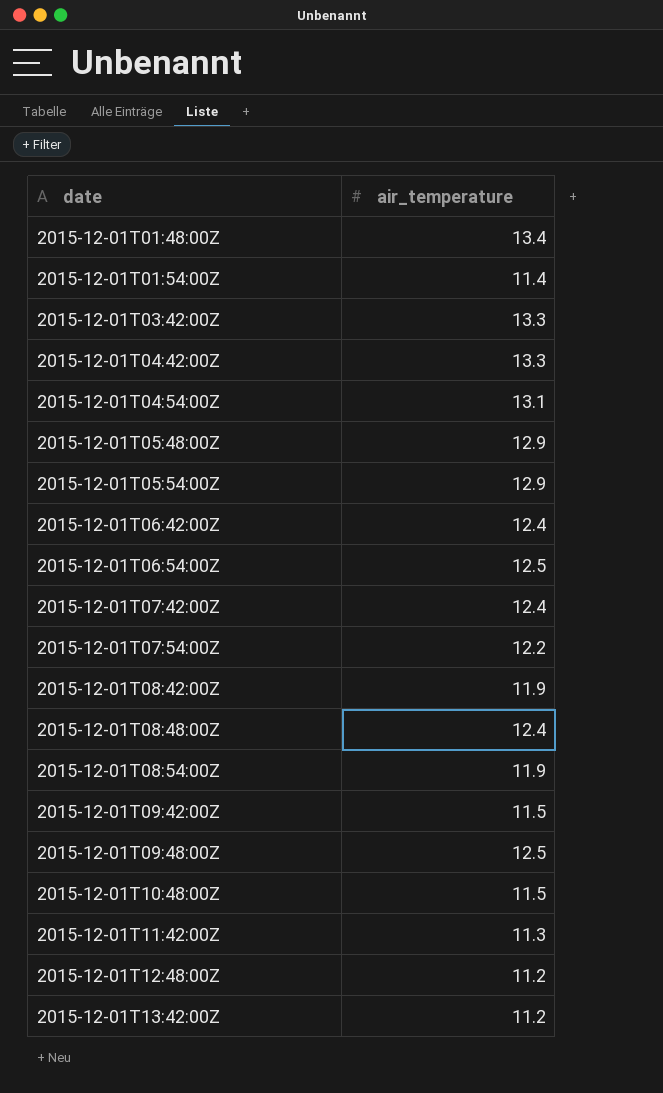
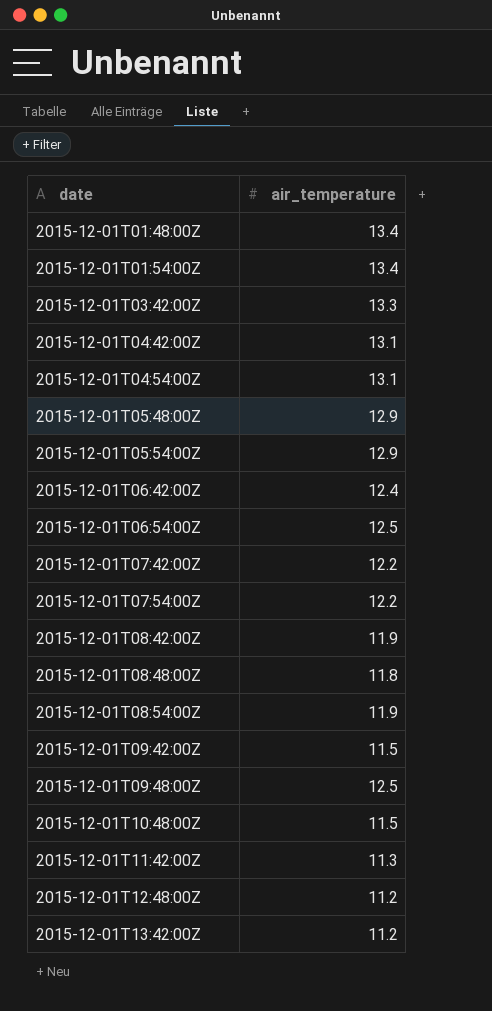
2015-12-01T01:54:00Z | air_temperature: 11.4 -> 13.4
2015-12-01T04:42:00Z | air_temperature: 13.3 -> 13.1
2015-12-01T07:42:00Z | air_temperature: 12.4 -> 12.2
2015-12-01T08:48:00Z | air_temperature: 12.4 -> 11.8

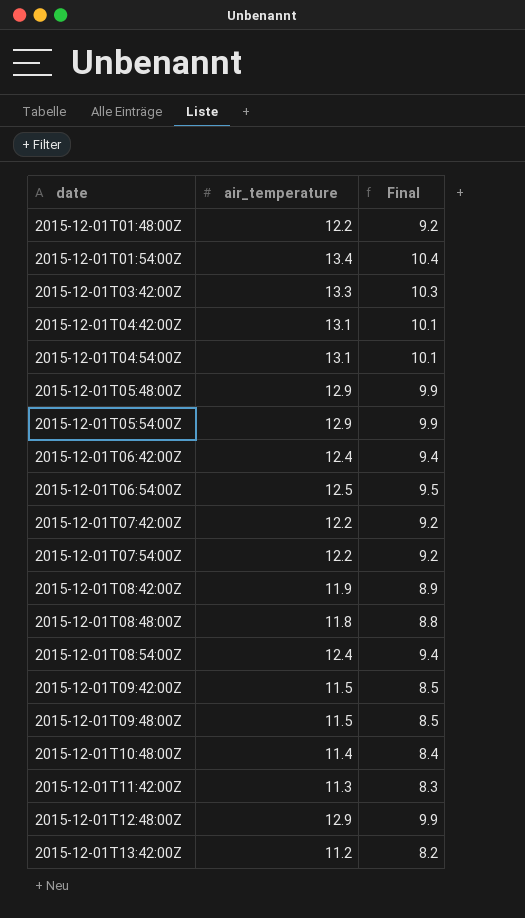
column Final | formula: none -> [air_temperature] - 3
2015-12-01T01:48:00Z | air_temperature: 13.4 -> 12.2
2015-12-01T08:54:00Z | air_temperature: 11.9 -> 12.4
2015-12-01T09:48:00Z | air_temperature: 12.5 -> 11.5
2015-12-01T10:48:00Z | air_temperature: 11.5 -> 11.4
2015-12-01T12:48:00Z | air_temperature: 11.2 -> 12.9

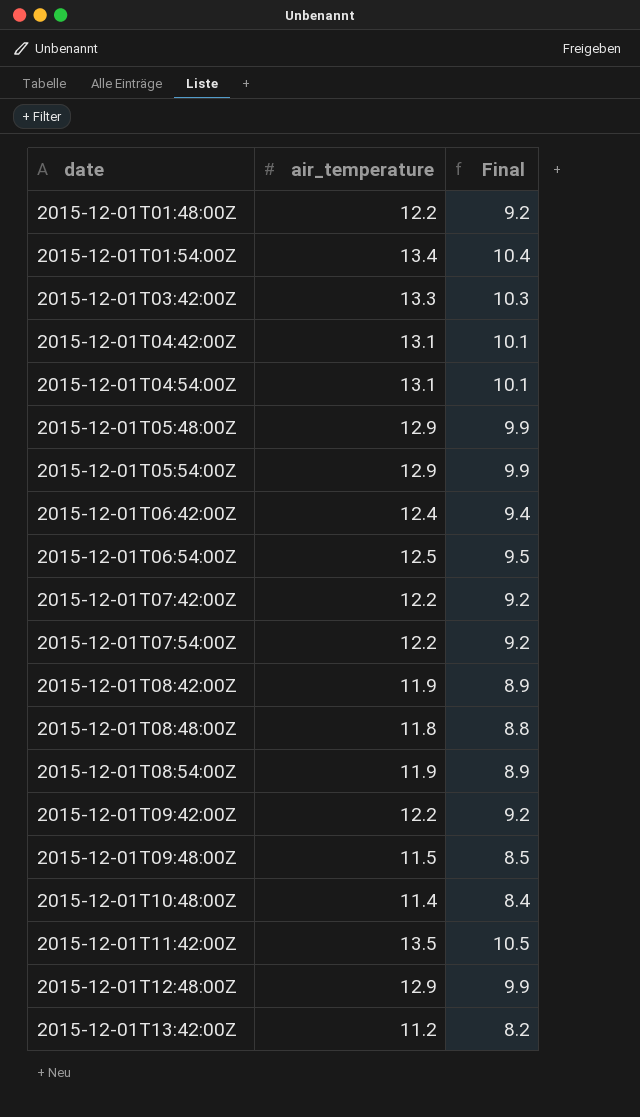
2015-12-01T08:54:00Z | air_temperature: 12.4 -> 11.9
2015-12-01T08:54:00Z | Final: 9.4 -> 8.9
2015-12-01T09:42:00Z | air_temperature: 11.5 -> 12.2
2015-12-01T09:42:00Z | Final: 8.5 -> 9.2
2015-12-01T11:42:00Z | air_temperature: 11.3 -> 13.5
2015-12-01T11:42:00Z | Final: 8.3 -> 10.5

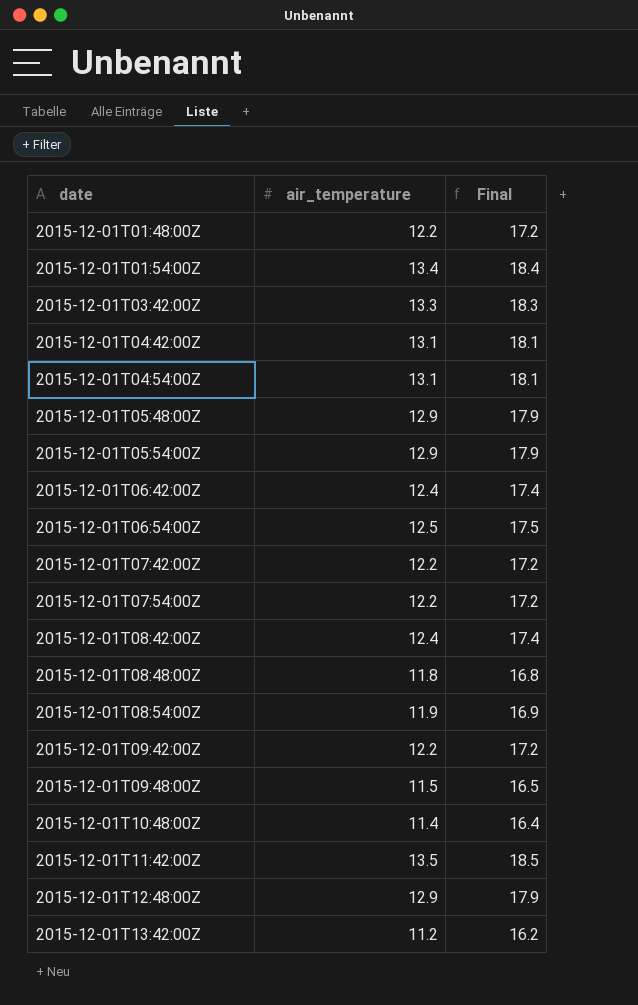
column Final | formula: [air_temperature] - 3 -> [air_temperature] + 5
2015-12-01T08:42:00Z | air_temperature: 11.9 -> 12.4

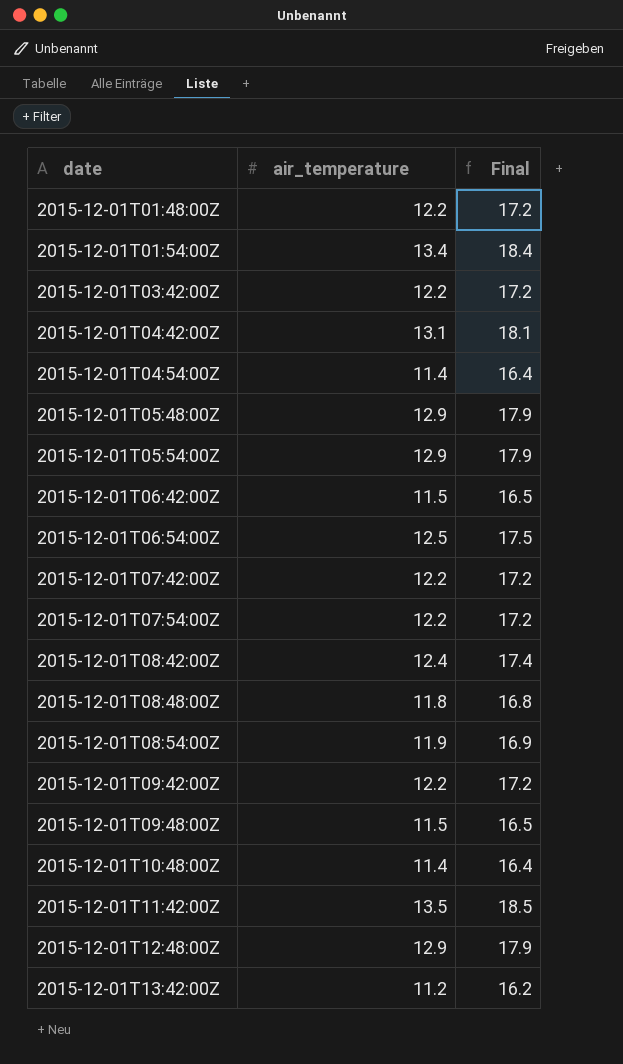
2015-12-01T03:42:00Z | air_temperature: 13.3 -> 12.2
2015-12-01T03:42:00Z | Final: 18.3 -> 17.2
2015-12-01T04:54:00Z | air_temperature: 13.1 -> 11.4
2015-12-01T04:54:00Z | Final: 18.1 -> 16.4
2015-12-01T06:42:00Z | air_temperature: 12.4 -> 11.5
2015-12-01T06:42:00Z | Final: 17.4 -> 16.5

